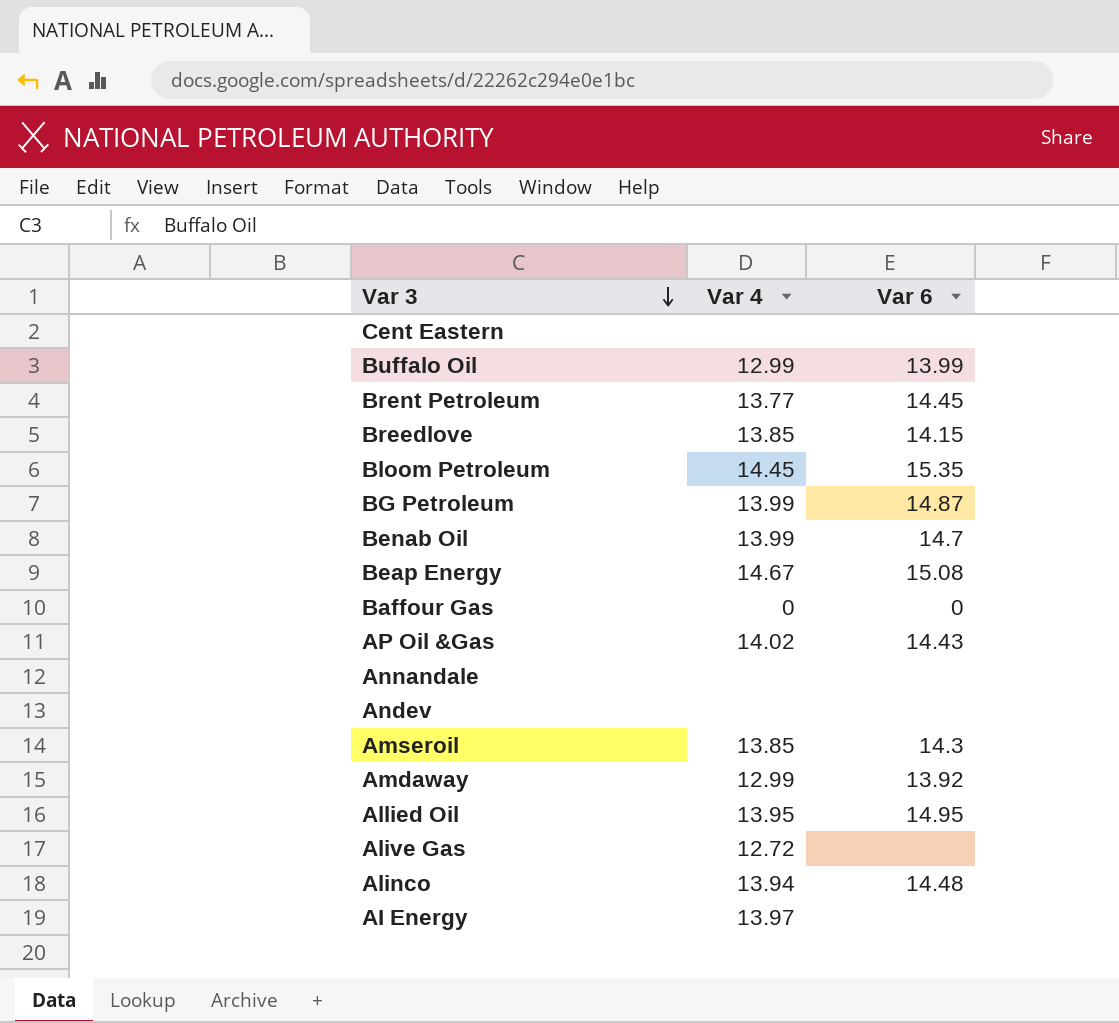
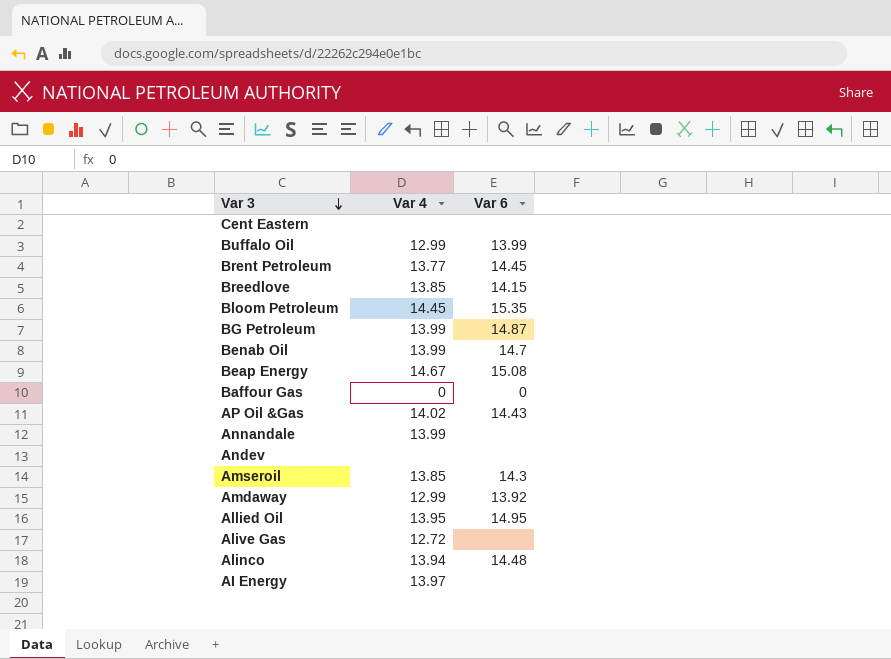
Annandale | Var 4: none -> 13.99

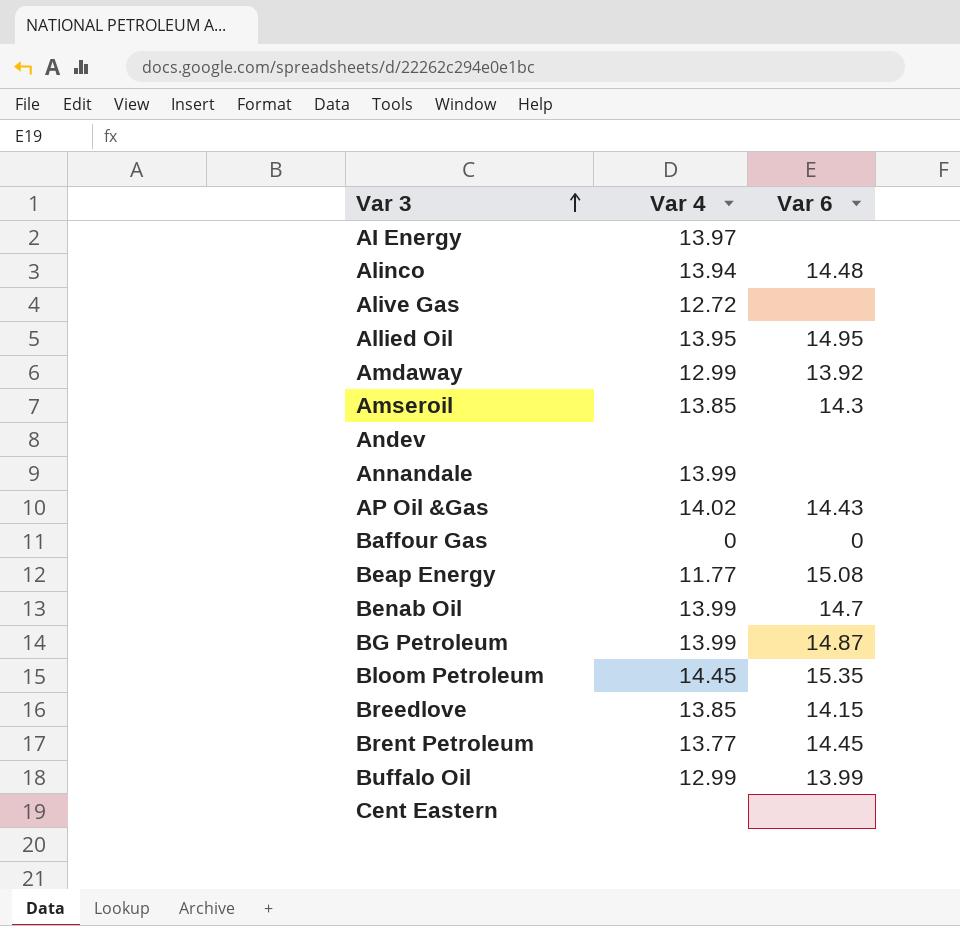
row order: Var 3 descending -> Var 3 ascending
Beap Energy | Var 4: 14.67 -> 11.77

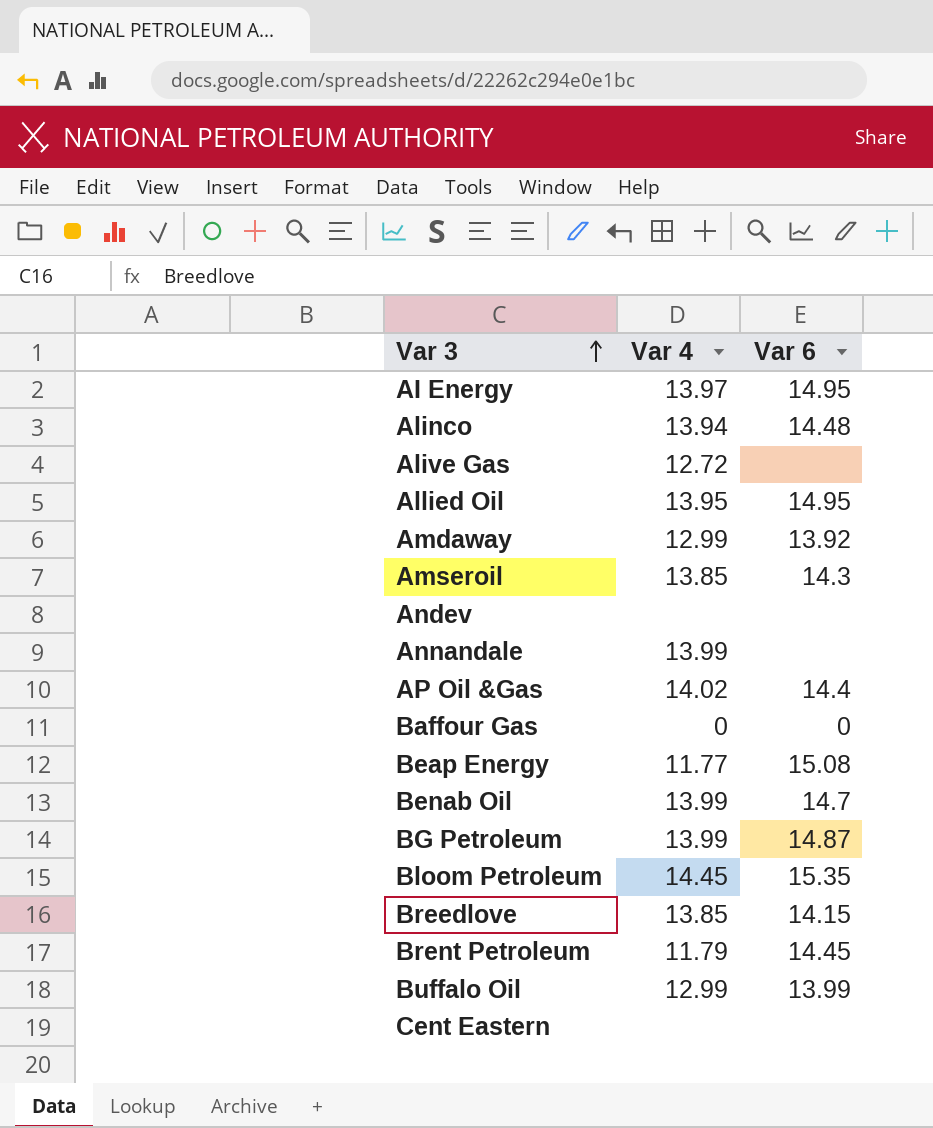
AI Energy | Var 6: none -> 14.95
AP Oil &Gas | Var 6: 14.43 -> 14.4
Brent Petroleum | Var 4: 13.77 -> 11.79

